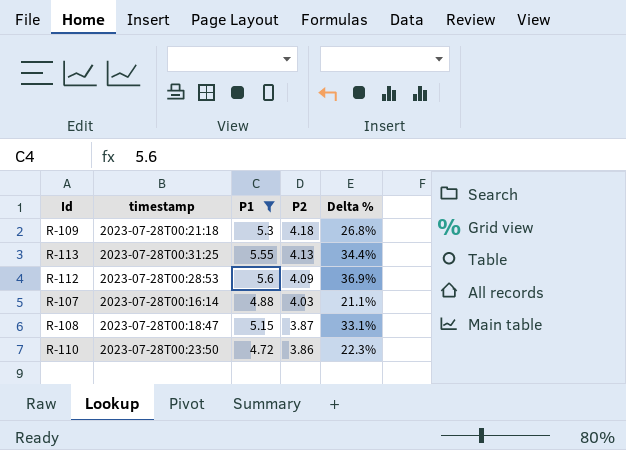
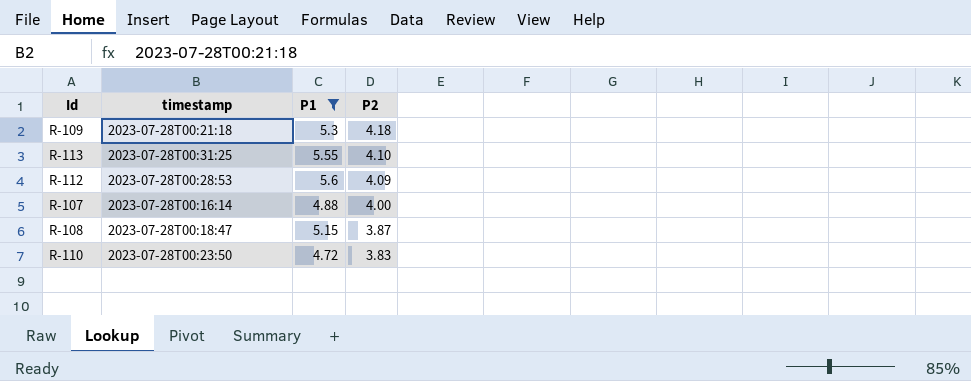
column Delta % | formula: ([P1] - [P2]) / [P2] -> none
R-113 | P2: 4.13 -> 4.10
R-107 | P2: 4.03 -> 4.00
R-110 | P2: 3.86 -> 3.83

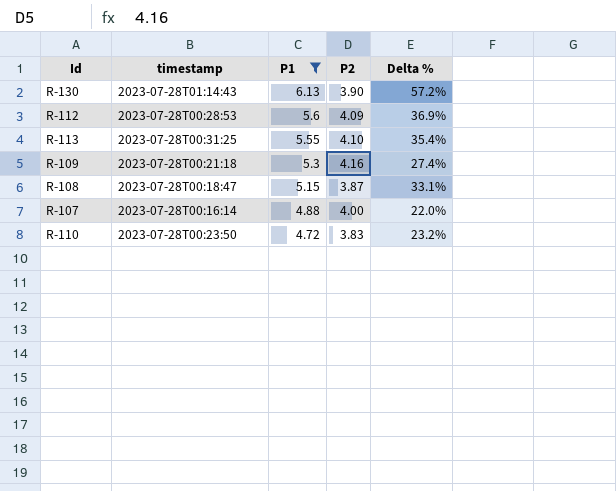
row order: P2 descending -> P1 descending
column Delta % | formula: none -> ([P1] - [P2]) / [P2]
row R-130: none -> 2023-07-28T01:14:43 | 6.13 | 3.90 | 57.2%
R-109 | P2: 4.18 -> 4.16

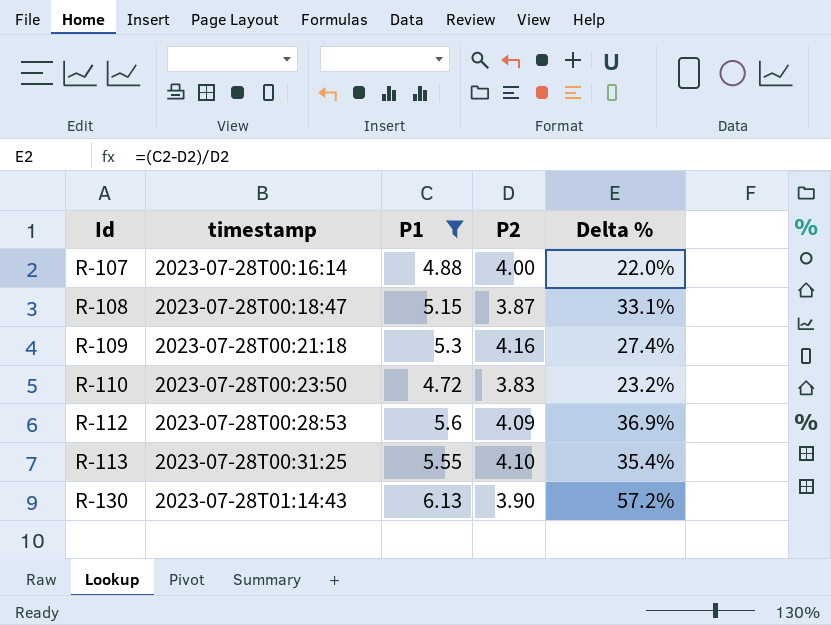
row order: P1 descending -> Id ascending

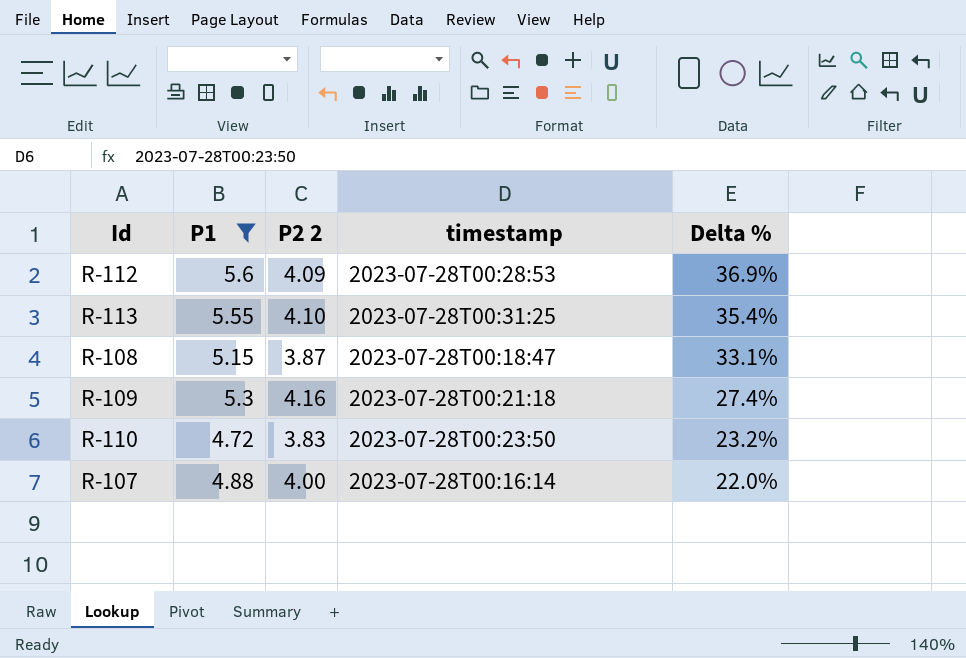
row order: Id ascending -> Delta % descending
column name: P2 -> P2 2
column timestamp | position: 2 -> 4
row R-130: 2023-07-28T01:14:43 | 6.13 | 3.90 | 57.2% -> none

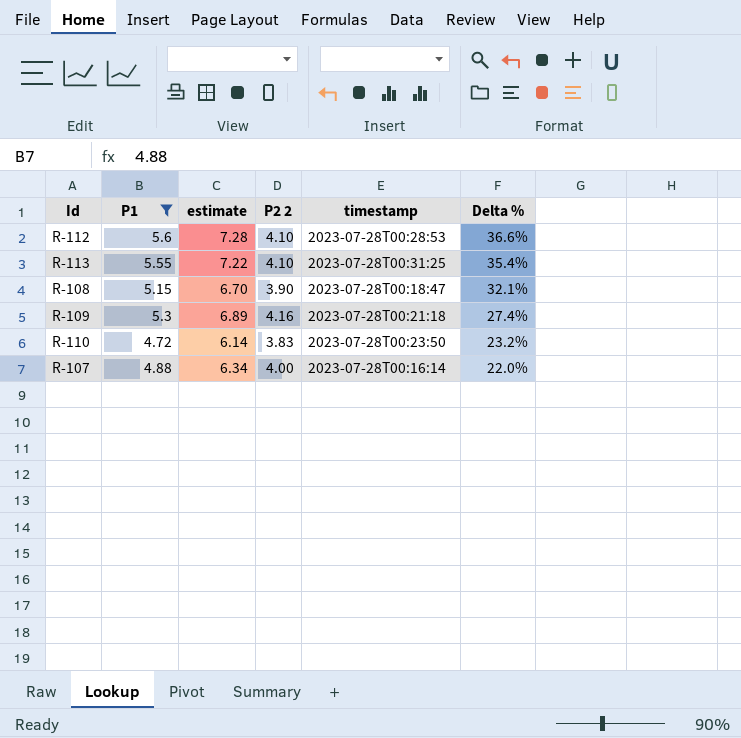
column estimate | formula: none -> [P1] * 1.3
R-112 | P2 2: 4.09 -> 4.10
R-112 | Delta %: 36.9% -> 36.6%
R-108 | P2 2: 3.87 -> 3.90
R-108 | Delta %: 33.1% -> 32.1%

